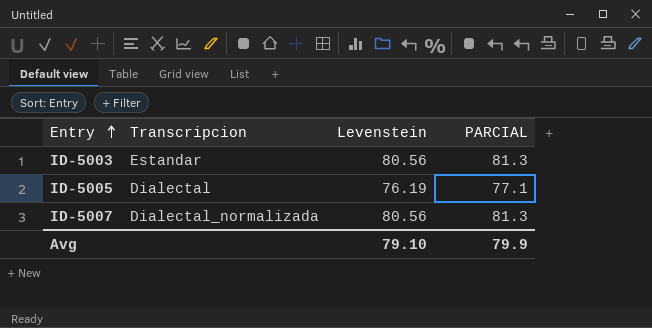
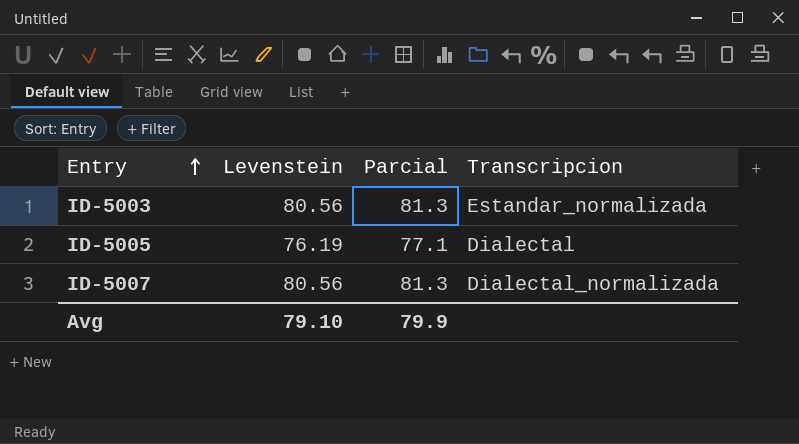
column name: PARCIAL -> Parcial
column Transcripcion | position: 2 -> 4
ID-5003 | Transcripcion: Estandar -> Estandar_normalizada

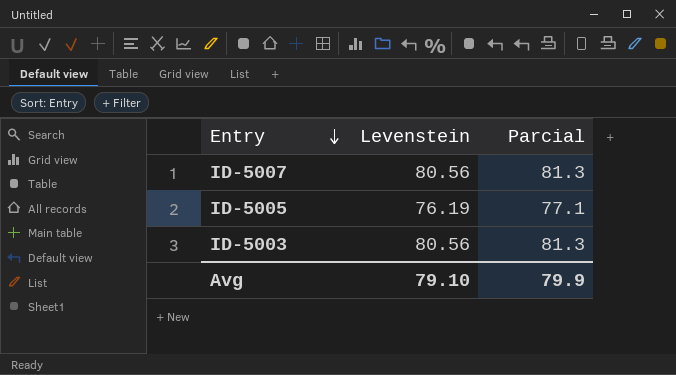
row order: Entry ascending -> Entry descending
column Transcripcion | position: 4 -> none

